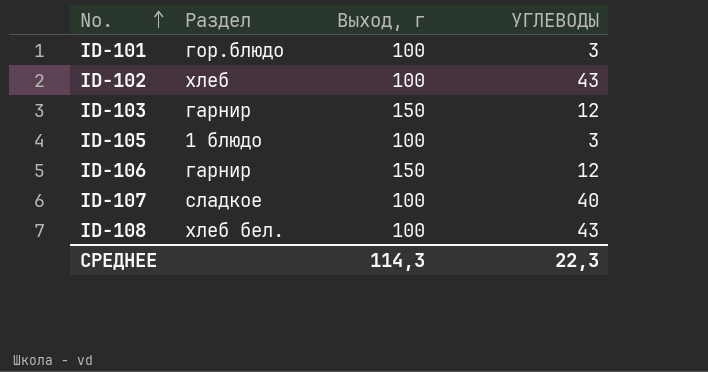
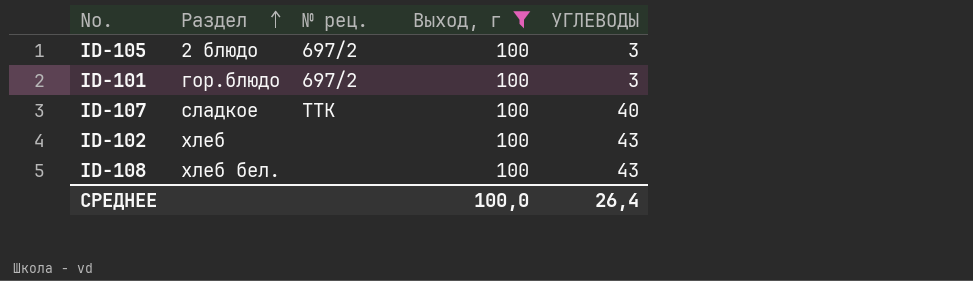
filter: none -> Выход, г = 100
row order: No. ascending -> Раздел ascending
column № рец. | position: none -> 3
ID-105 | Раздел: 1 блюдо -> 2 блюдо
СРЕДНЕЕ | Выход, г: 114,3 -> 100,0
СРЕДНЕЕ | УГЛЕВОДЫ: 22,3 -> 26,4

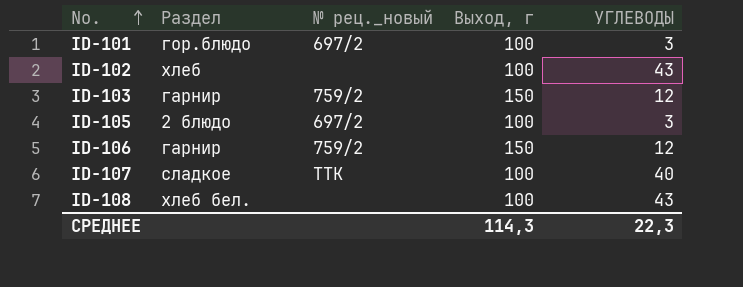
filter: Выход, г = 100 -> none
row order: Раздел ascending -> No. ascending
column name: № рец. -> № рец._новый
СРЕДНЕЕ | Выход, г: 100,0 -> 114,3
СРЕДНЕЕ | УГЛЕВОДЫ: 26,4 -> 22,3

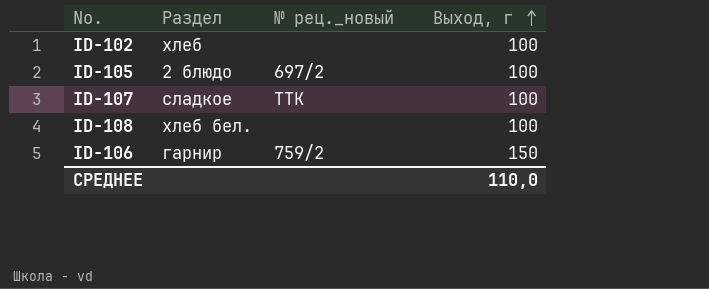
row order: No. ascending -> Выход, г ascending
column УГЛЕВОДЫ | position: 5 -> none
row ID-101: гор.блюдо | 697/2 | 100 | 3 -> none
row ID-103: гарнир | 759/2 | 150 | 12 -> none
СРЕДНЕЕ | Выход, г: 114,3 -> 110,0

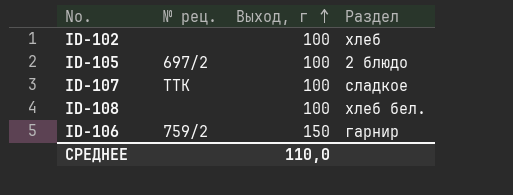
column name: № рец._новый -> № рец.
column Раздел | position: 2 -> 4

